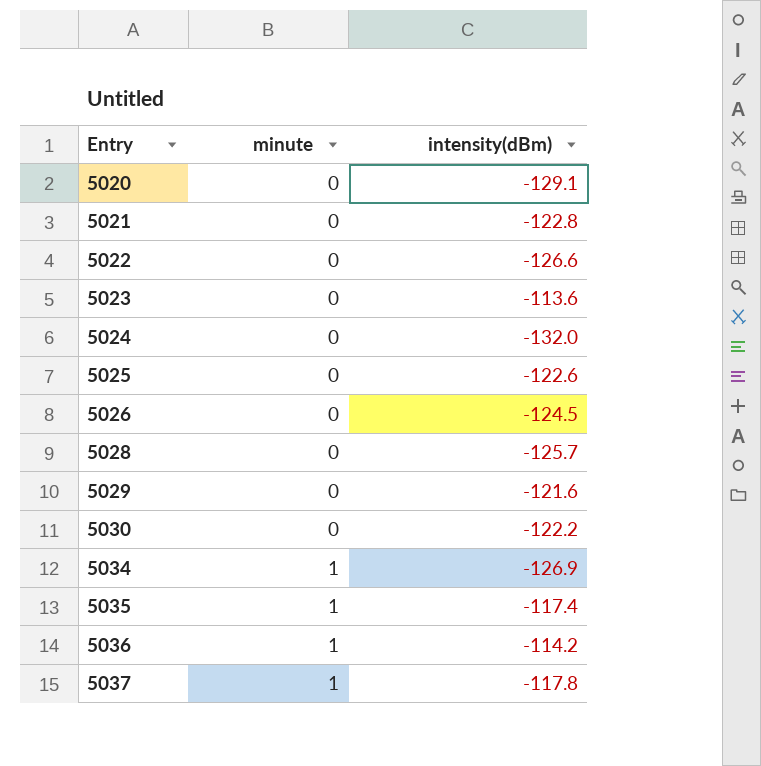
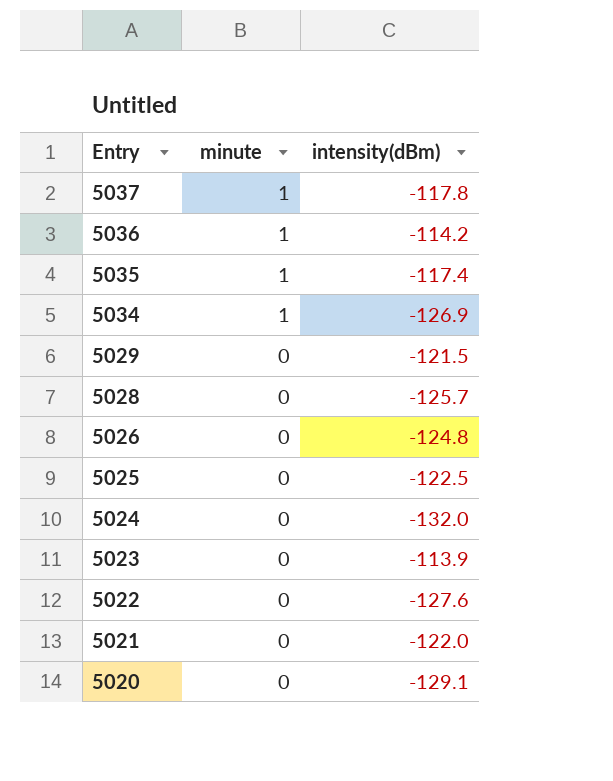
row order: Entry ascending -> Entry descending
row 5030: 0 | -122.2 -> none
5029 | intensity(dBm): -121.6 -> -121.5
5026 | intensity(dBm): -124.5 -> -124.8
5025 | intensity(dBm): -122.6 -> -122.5
5023 | intensity(dBm): -113.6 -> -113.9
5022 | intensity(dBm): -126.6 -> -127.6
5021 | intensity(dBm): -122.8 -> -122.0

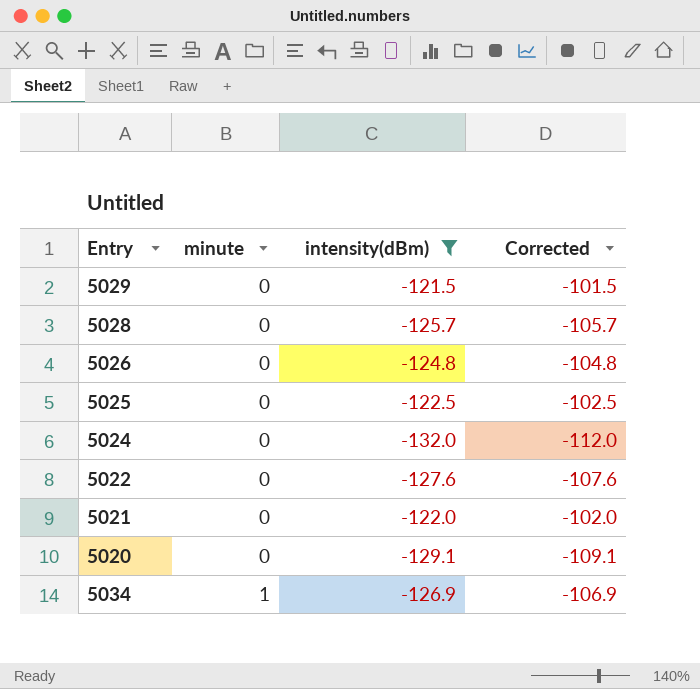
filter: none -> intensity(dBm) <= -121.5
row order: Entry descending -> minute ascending
column Corrected | formula: none -> [intensity(dBm)] + 20

